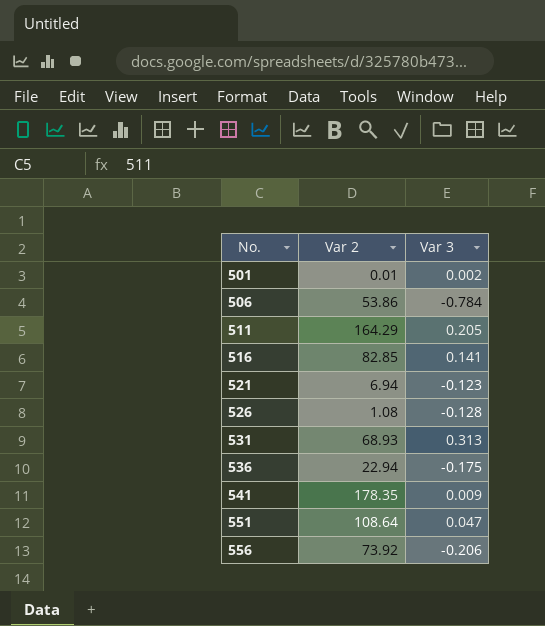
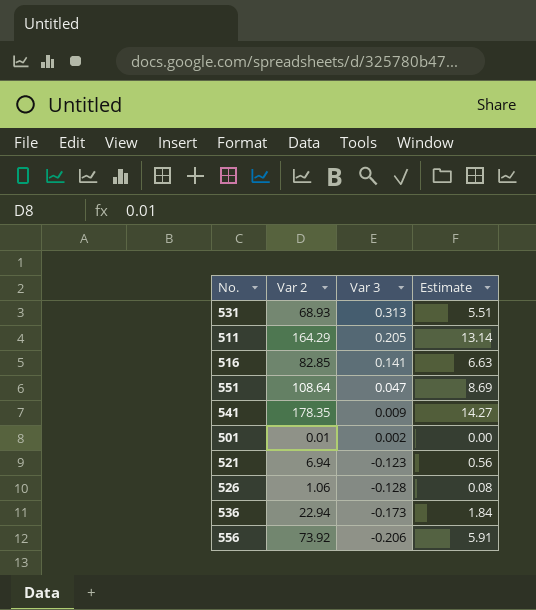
row order: No. ascending -> Var 3 descending
column Estimate | formula: none -> [Var 2] * 0.08
row 506: 53.86 | -0.784 -> none
526 | Var 2: 1.08 -> 1.06
536 | Var 3: -0.175 -> -0.173

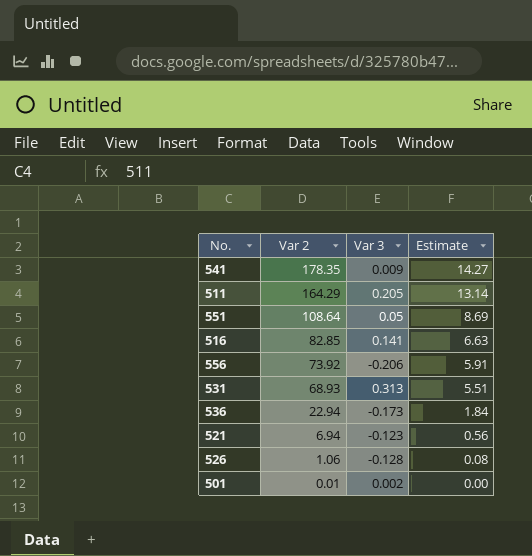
row order: Var 3 descending -> Var 2 descending
551 | Var 3: 0.047 -> 0.05

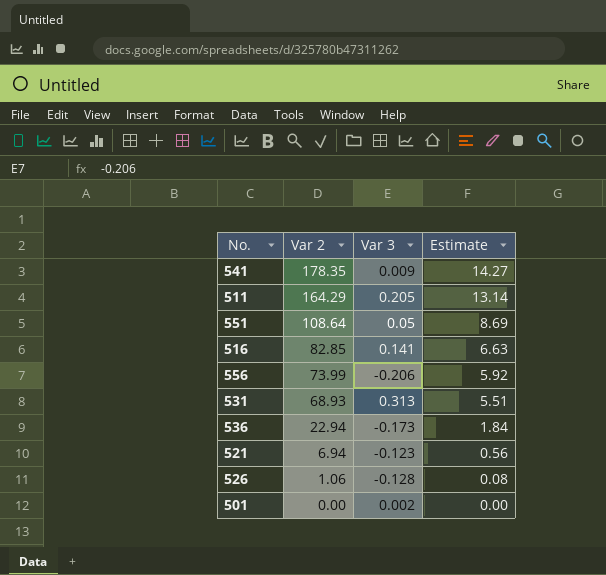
556 | Var 2: 73.92 -> 73.99
556 | Estimate: 5.91 -> 5.92
501 | Var 2: 0.01 -> 0.00

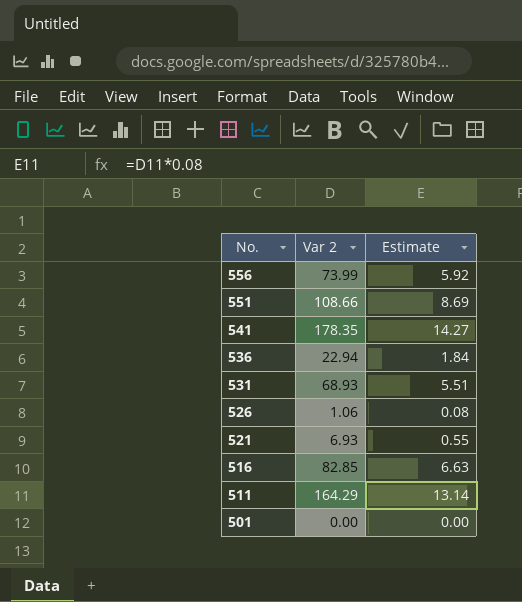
row order: Var 2 descending -> No. descending
column Var 3 | position: 3 -> none
551 | Var 2: 108.64 -> 108.66
521 | Var 2: 6.94 -> 6.93
521 | Estimate: 0.56 -> 0.55

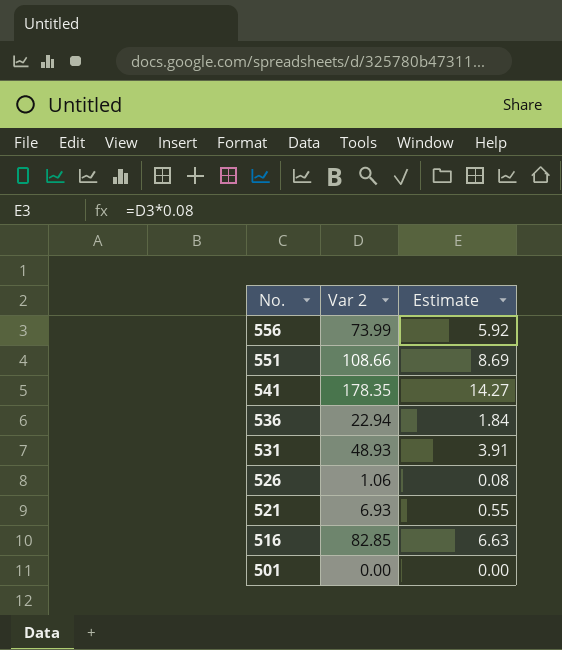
row 511: 164.29 | 13.14 -> none
531 | Var 2: 68.93 -> 48.93
531 | Estimate: 5.51 -> 3.91

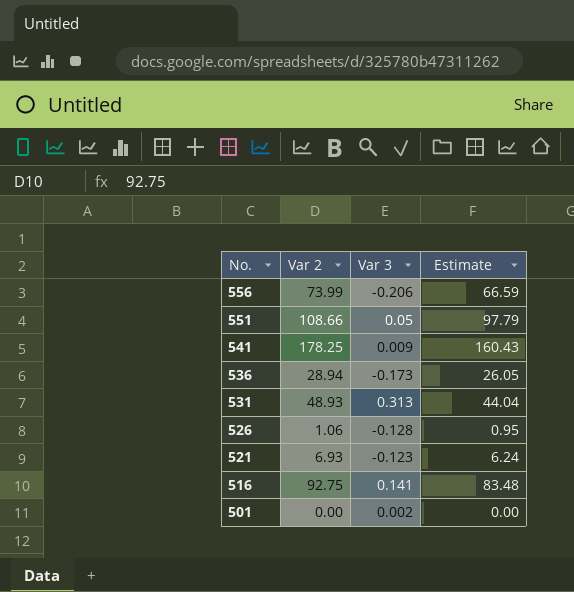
column Var 3 | position: none -> 3
column Estimate | formula: [Var 2] * 0.08 -> [Var 2] * 0.9
541 | Var 2: 178.35 -> 178.25
536 | Var 2: 22.94 -> 28.94
516 | Var 2: 82.85 -> 92.75

